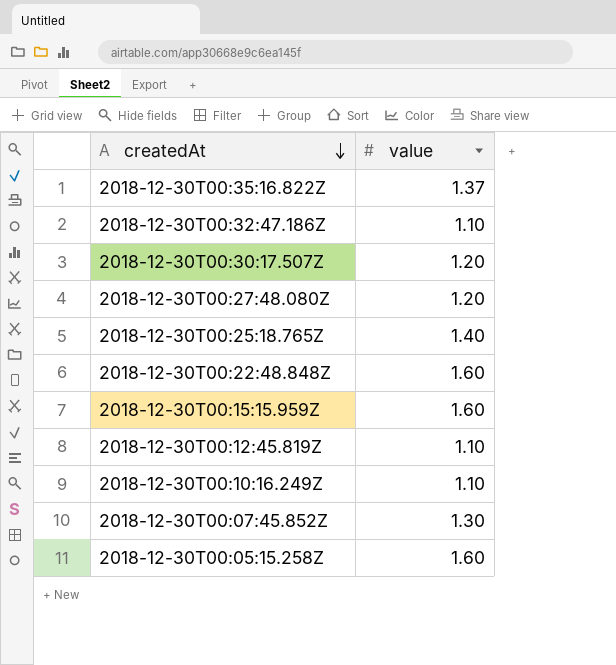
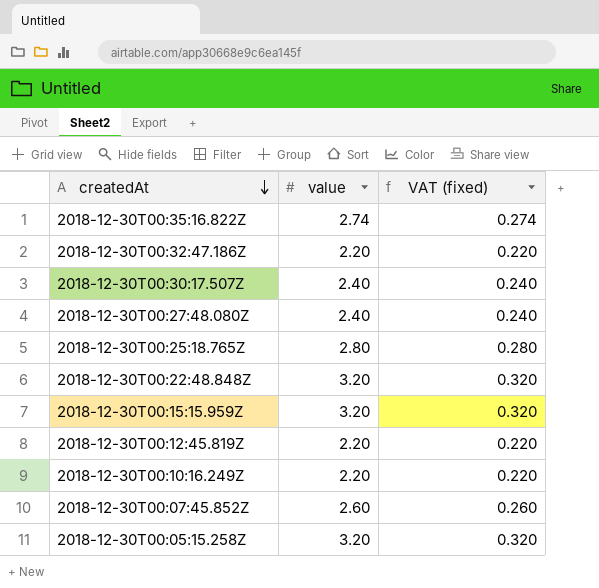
column VAT (fixed) | formula: none -> [value] * 0.1
2018-12-30T00:35:16.822Z | value: 1.37 -> 2.74
2018-12-30T00:32:47.186Z | value: 1.10 -> 2.20
2018-12-30T00:30:17.507Z | value: 1.20 -> 2.40
2018-12-30T00:27:48.080Z | value: 1.20 -> 2.40
2018-12-30T00:25:18.765Z | value: 1.40 -> 2.80
2018-12-30T00:22:48.848Z | value: 1.60 -> 3.20
2018-12-30T00:15:15.959Z | value: 1.60 -> 3.20
2018-12-30T00:12:45.819Z | value: 1.10 -> 2.20
2018-12-30T00:10:16.249Z | value: 1.10 -> 2.20
2018-12-30T00:07:45.852Z | value: 1.30 -> 2.60
2018-12-30T00:05:15.258Z | value: 1.60 -> 3.20

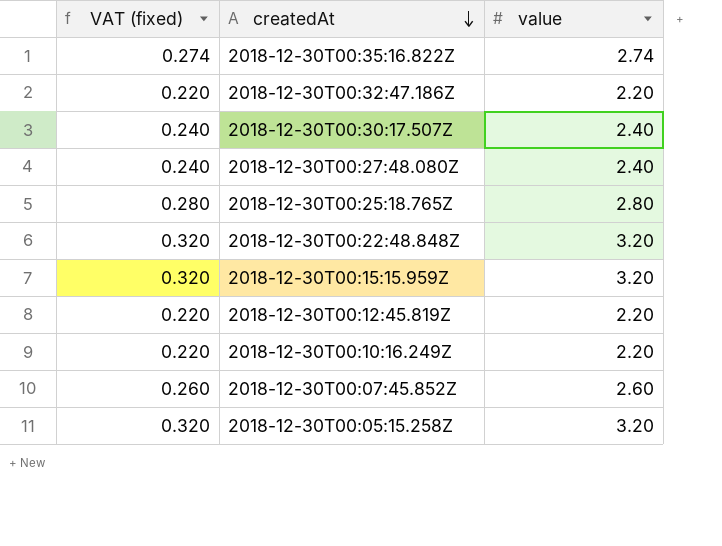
column VAT (fixed) | position: 3 -> 1

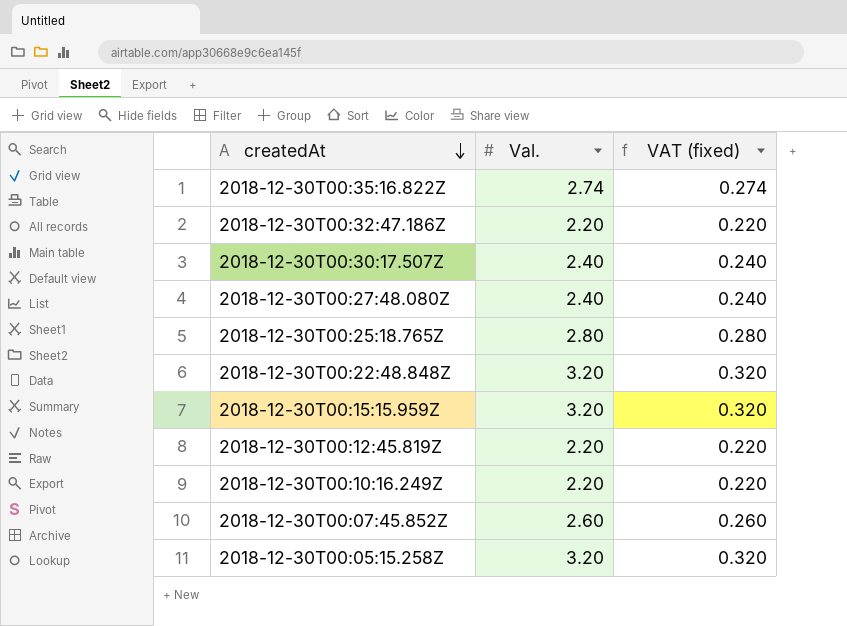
column name: value -> Val.
column VAT (fixed) | position: 1 -> 3

